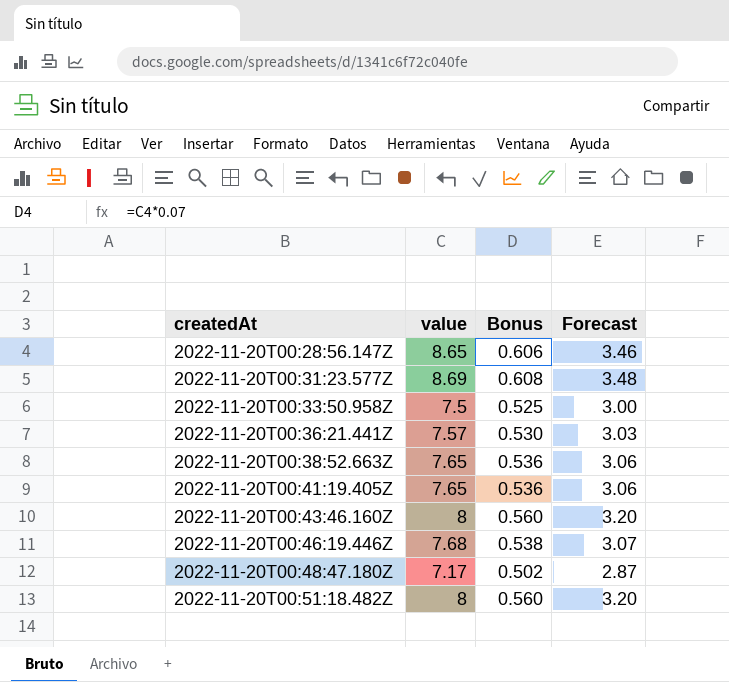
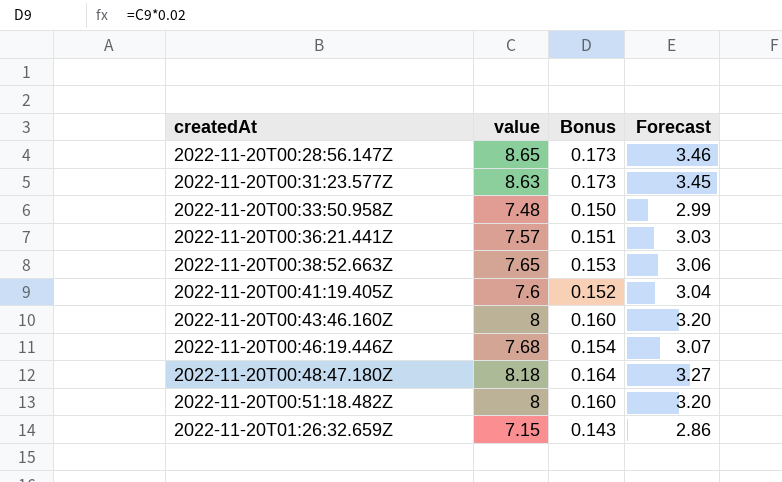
column Bonus | formula: [value] * 0.07 -> [value] * 0.02
2022-11-20T00:31:23.577Z | value: 8.69 -> 8.63
2022-11-20T00:31:23.577Z | Forecast: 3.48 -> 3.45
2022-11-20T00:33:50.958Z | value: 7.5 -> 7.48
2022-11-20T00:33:50.958Z | Forecast: 3.00 -> 2.99
2022-11-20T00:41:19.405Z | value: 7.65 -> 7.6
2022-11-20T00:41:19.405Z | Forecast: 3.06 -> 3.04
2022-11-20T00:48:47.180Z | value: 7.17 -> 8.18
2022-11-20T00:48:47.180Z | Forecast: 2.87 -> 3.27
row 2022-11-20T01:26:32.659Z: none -> 7.15 | 0.143 | 2.86

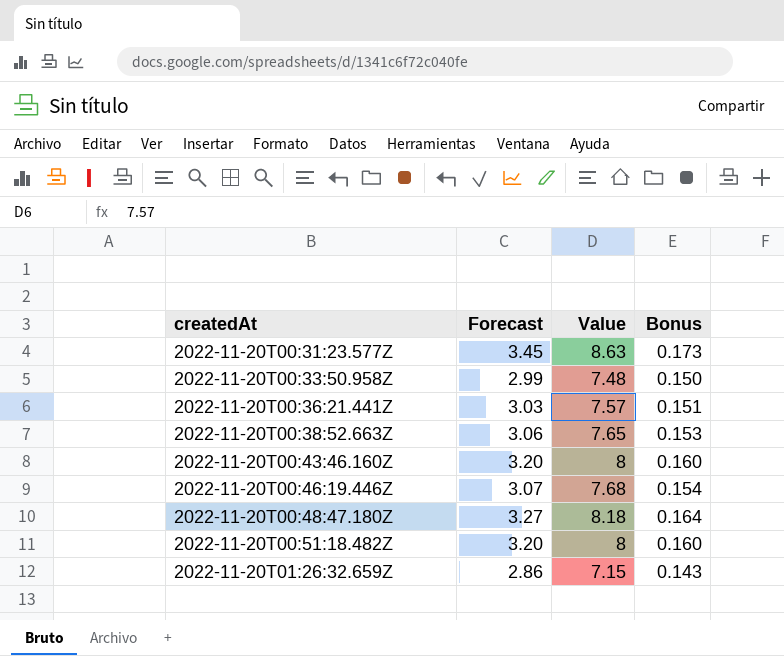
column Forecast | position: 4 -> 2
column name: value -> Value
row 2022-11-20T00:28:56.147Z: 8.65 | 0.173 | 3.46 -> none
row 2022-11-20T00:41:19.405Z: 7.6 | 0.152 | 3.04 -> none

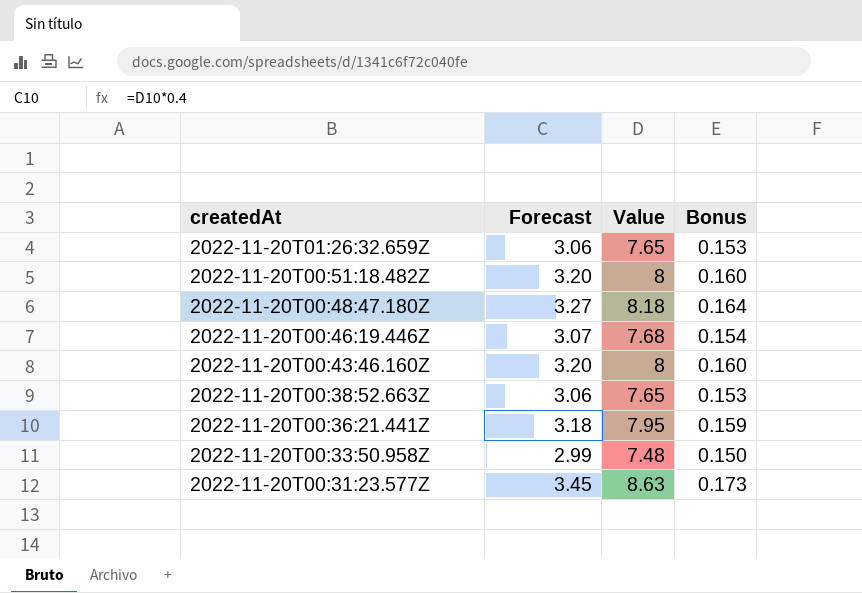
row order: createdAt ascending -> createdAt descending
2022-11-20T01:26:32.659Z | Forecast: 2.86 -> 3.06
2022-11-20T01:26:32.659Z | Value: 7.15 -> 7.65
2022-11-20T01:26:32.659Z | Bonus: 0.143 -> 0.153
2022-11-20T00:36:21.441Z | Forecast: 3.03 -> 3.18
2022-11-20T00:36:21.441Z | Value: 7.57 -> 7.95
2022-11-20T00:36:21.441Z | Bonus: 0.151 -> 0.159

